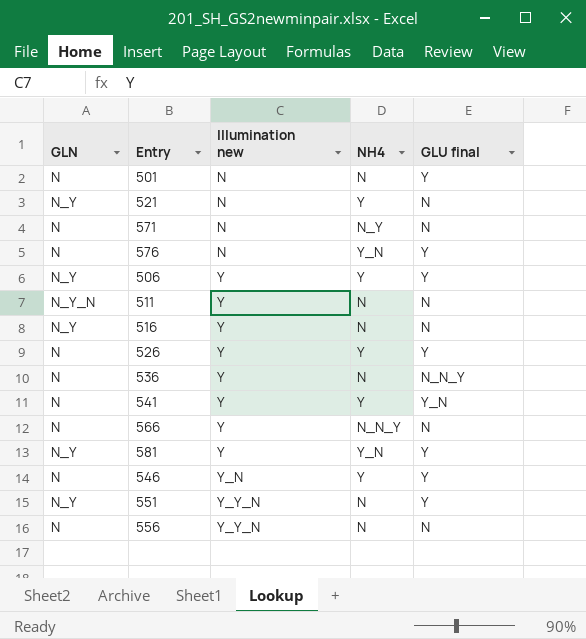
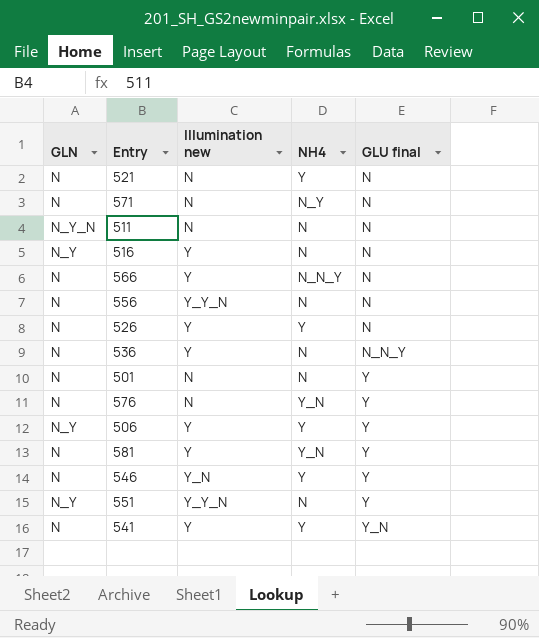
row order: Illumination new ascending -> GLU final ascending
521 | GLN: N_Y -> N
511 | Illumination new: Y -> N
526 | GLU final: Y -> N
581 | GLN: N_Y -> N

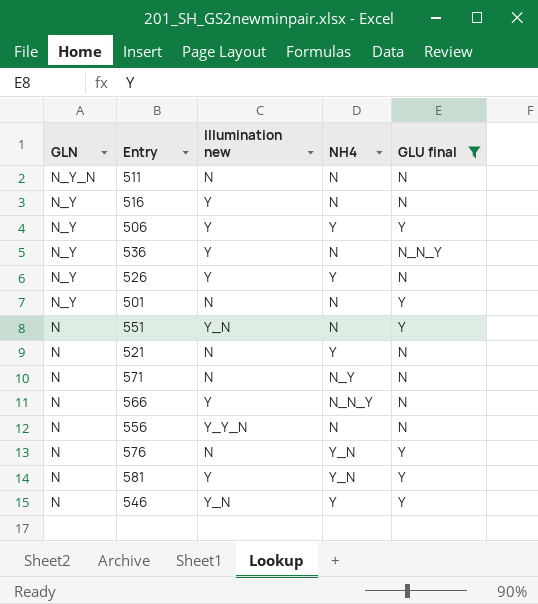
filter: none -> GLU final != Y_N
row order: GLU final ascending -> GLN descending
536 | GLN: N -> N_Y
526 | GLN: N -> N_Y
501 | GLN: N -> N_Y
551 | GLN: N_Y -> N
551 | Illumination new: Y_Y_N -> Y_N

